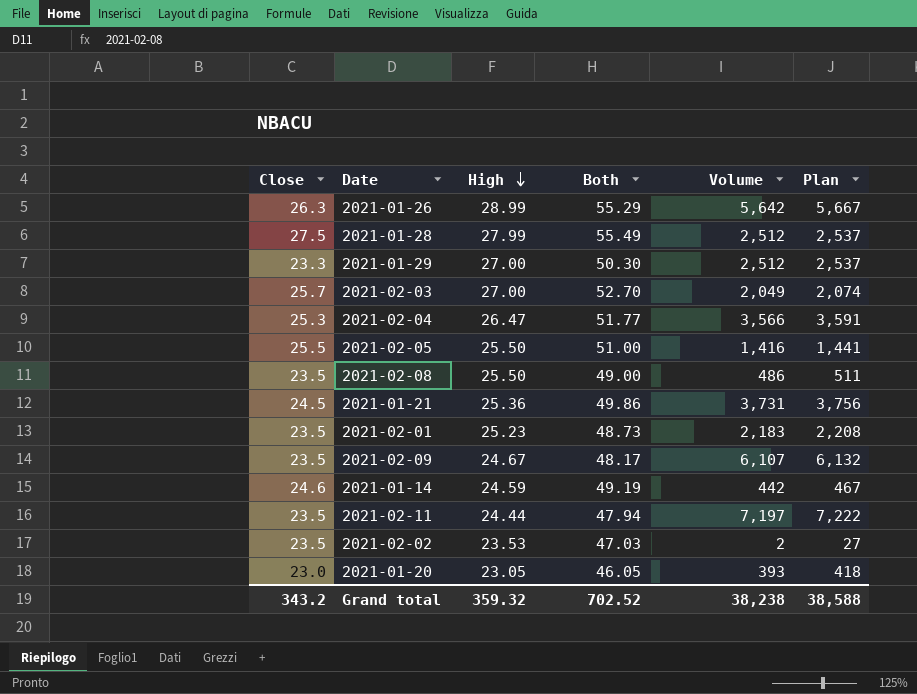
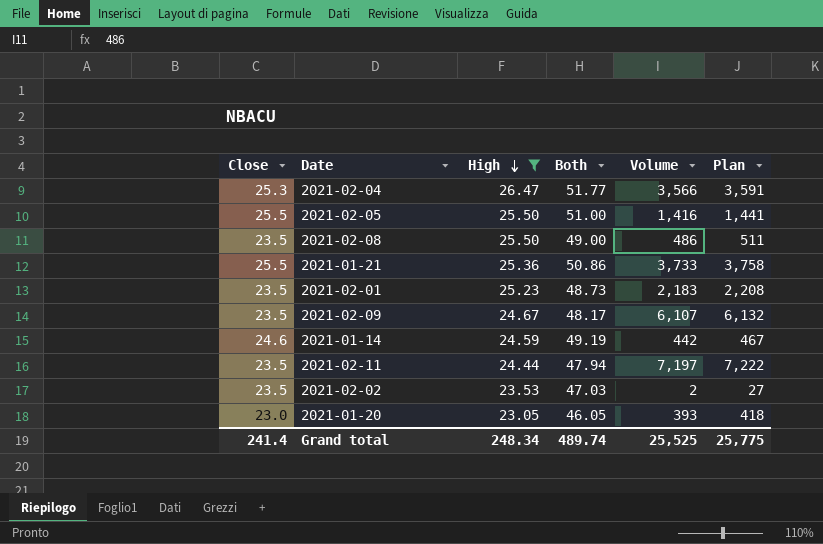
filter: none -> High <= 26.47
2021-01-21 | Close: 24.5 -> 25.5
2021-01-21 | Both: 49.86 -> 50.86
2021-01-21 | Volume: 3,731 -> 3,733
2021-01-21 | Plan: 3,756 -> 3,758
Grand total | Close: 343.2 -> 241.4
Grand total | High: 359.32 -> 248.34
Grand total | Both: 702.52 -> 489.74
Grand total | Volume: 38,238 -> 25,525
Grand total | Plan: 38,588 -> 25,775

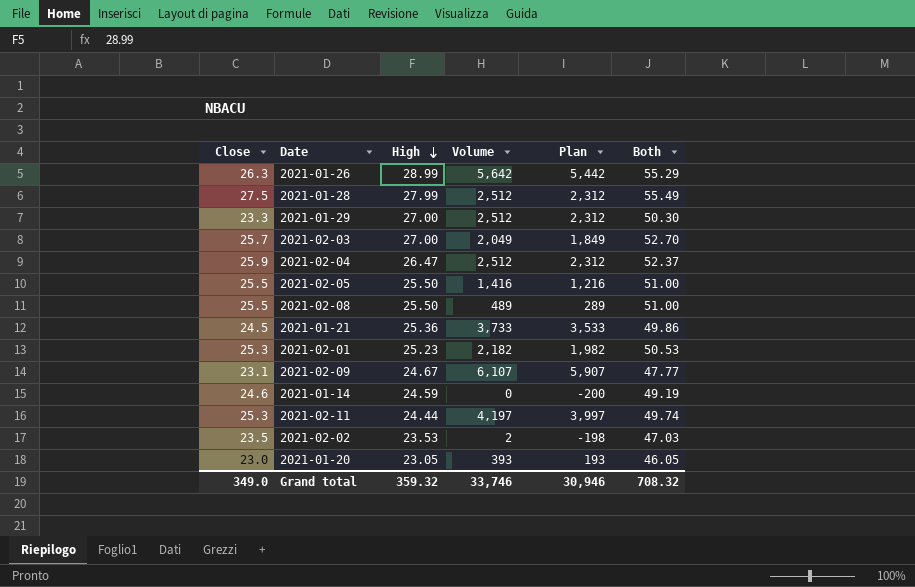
filter: High <= 26.47 -> none
column Plan | formula: [Volume] + 25 -> [Volume] - 200
column Both | position: 4 -> 6
2021-02-04 | Close: 25.3 -> 25.9
2021-02-04 | Volume: 3,566 -> 2,512
2021-02-04 | Both: 51.77 -> 52.37
2021-02-08 | Close: 23.5 -> 25.5
2021-02-08 | Volume: 486 -> 489
2021-02-08 | Both: 49.00 -> 51.00
2021-01-21 | Close: 25.5 -> 24.5
2021-01-21 | Both: 50.86 -> 49.86
2021-02-01 | Close: 23.5 -> 25.3
2021-02-01 | Volume: 2,183 -> 2,182
2021-02-01 | Both: 48.73 -> 50.53
2021-02-09 | Close: 23.5 -> 23.1
2021-02-09 | Both: 48.17 -> 47.77
2021-01-14 | Volume: 442 -> 0
2021-02-11 | Close: 23.5 -> 25.3
2021-02-11 | Volume: 7,197 -> 4,197
2021-02-11 | Both: 47.94 -> 49.74
Grand total | Close: 241.4 -> 349.0
Grand total | High: 248.34 -> 359.32
Grand total | Volume: 25,525 -> 33,746
Grand total | Plan: 25,775 -> 30,946
Grand total | Both: 489.74 -> 708.32

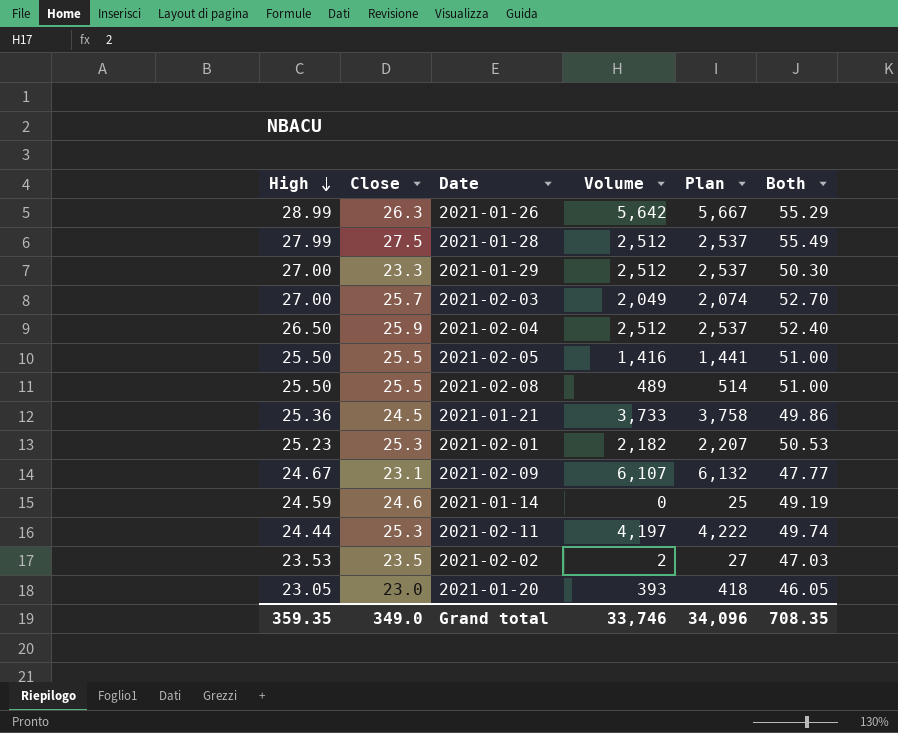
column High | position: 3 -> 1
column Plan | formula: [Volume] - 200 -> [Volume] + 25
2021-02-04 | High: 26.47 -> 26.50
2021-02-04 | Both: 52.37 -> 52.40
Grand total | High: 359.32 -> 359.35
Grand total | Plan: 30,946 -> 34,096
Grand total | Both: 708.32 -> 708.35

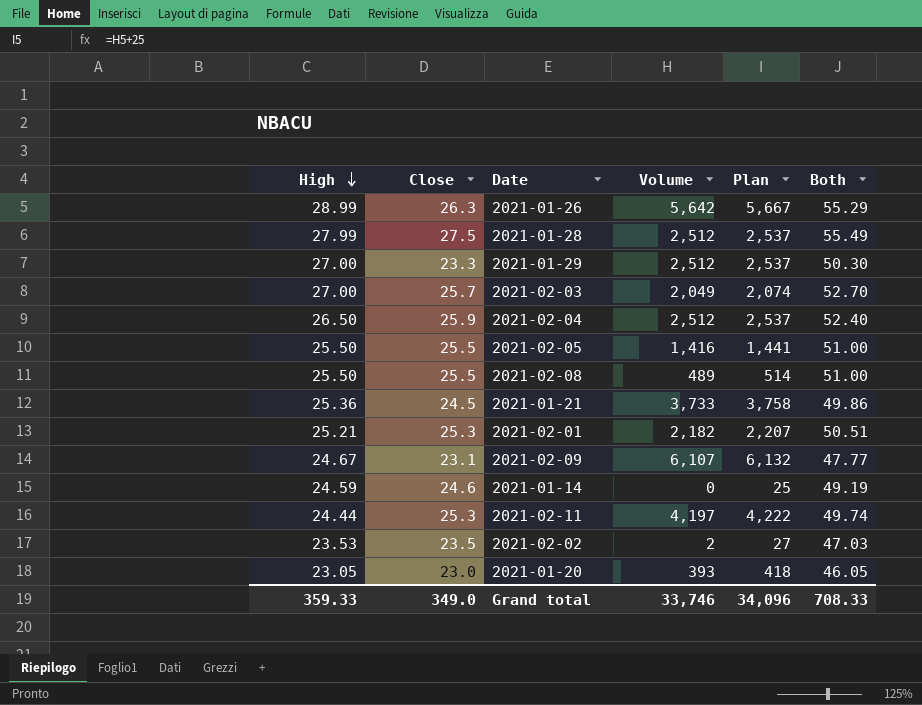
2021-02-01 | High: 25.23 -> 25.21
2021-02-01 | Both: 50.53 -> 50.51
Grand total | High: 359.35 -> 359.33
Grand total | Both: 708.35 -> 708.33

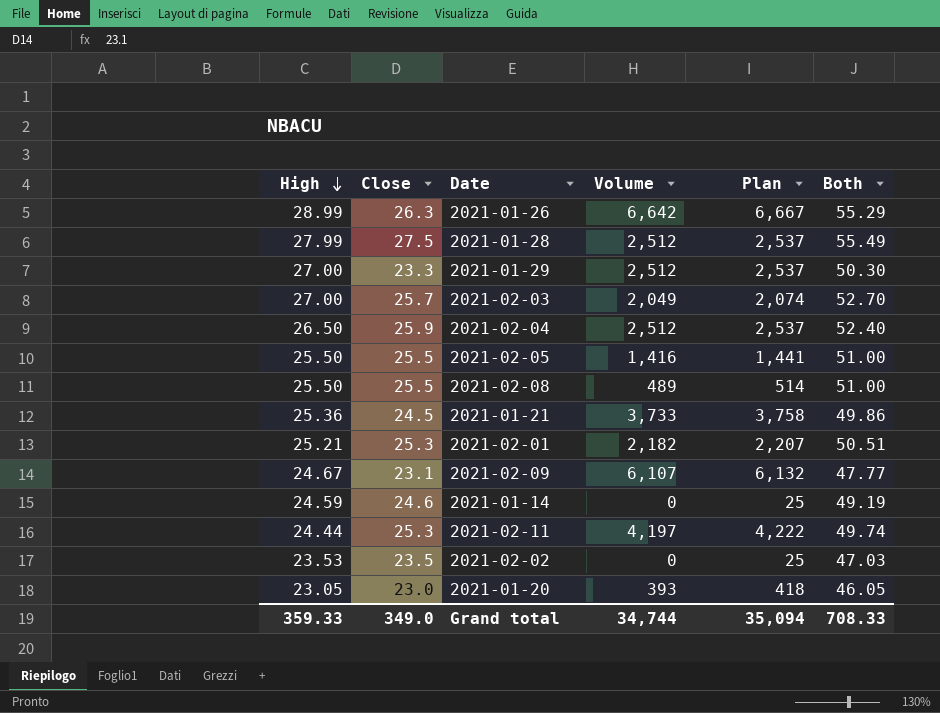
2021-01-26 | Volume: 5,642 -> 6,642
2021-01-26 | Plan: 5,667 -> 6,667
2021-02-02 | Volume: 2 -> 0
2021-02-02 | Plan: 27 -> 25
Grand total | Volume: 33,746 -> 34,744
Grand total | Plan: 34,096 -> 35,094

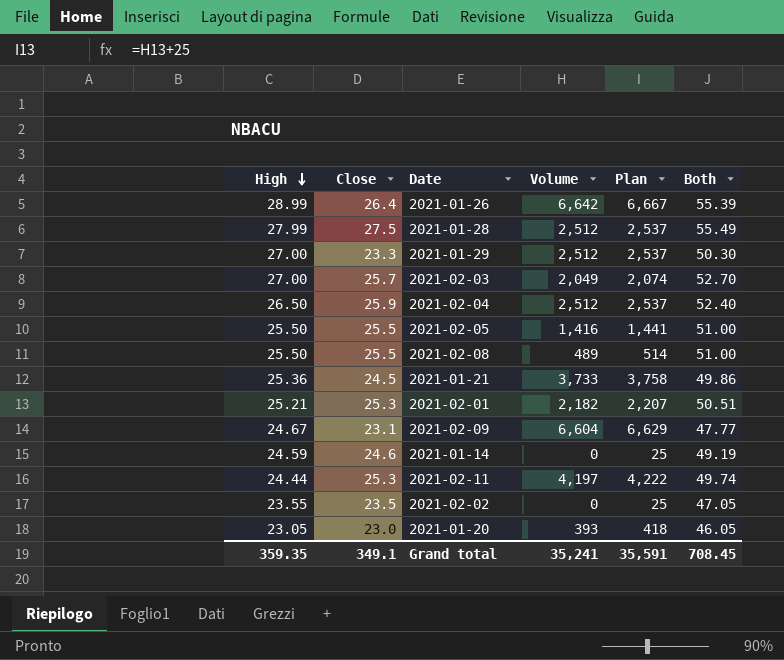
2021-01-26 | Close: 26.3 -> 26.4
2021-01-26 | Both: 55.29 -> 55.39
2021-02-09 | Volume: 6,107 -> 6,604
2021-02-09 | Plan: 6,132 -> 6,629
2021-02-02 | High: 23.53 -> 23.55
2021-02-02 | Both: 47.03 -> 47.05
Grand total | High: 359.33 -> 359.35
Grand total | Close: 349.0 -> 349.1
Grand total | Volume: 34,744 -> 35,241
Grand total | Plan: 35,094 -> 35,591
Grand total | Both: 708.33 -> 708.45

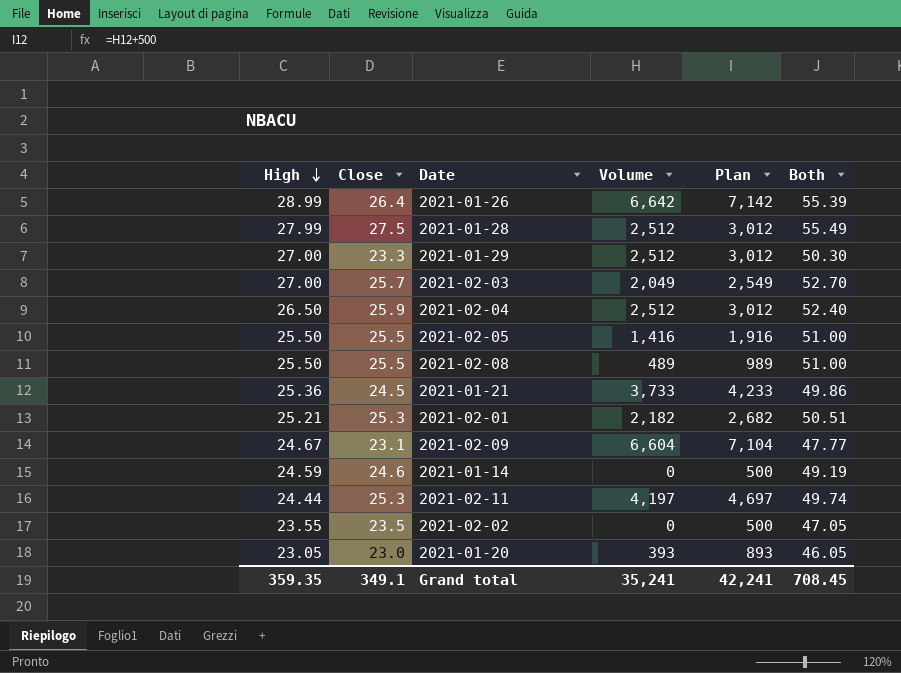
column Plan | formula: [Volume] + 25 -> [Volume] + 500
Grand total | Plan: 35,591 -> 42,241

